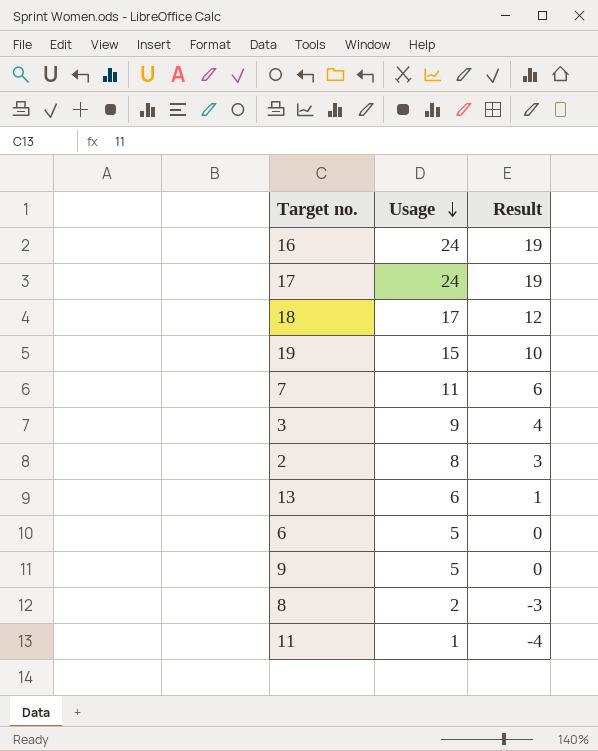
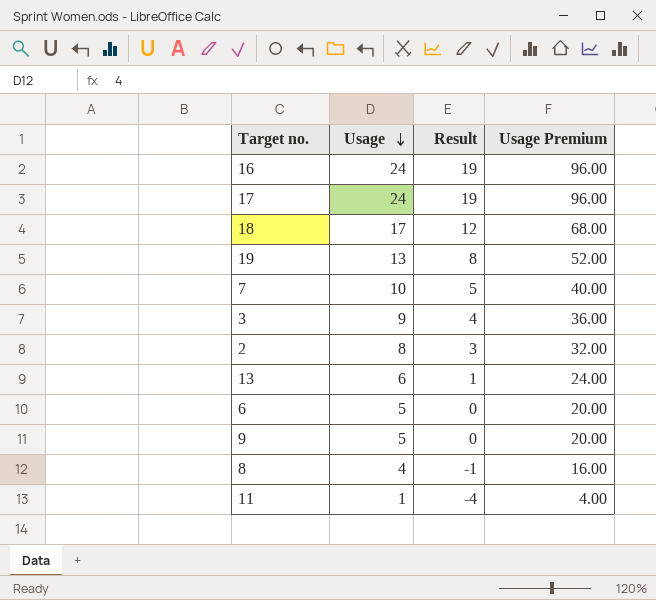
column Usage Premium | formula: none -> [Usage] * 4
19 | Usage: 15 -> 13
19 | Result: 10 -> 8
7 | Usage: 11 -> 10
7 | Result: 6 -> 5
8 | Usage: 2 -> 4
8 | Result: -3 -> -1

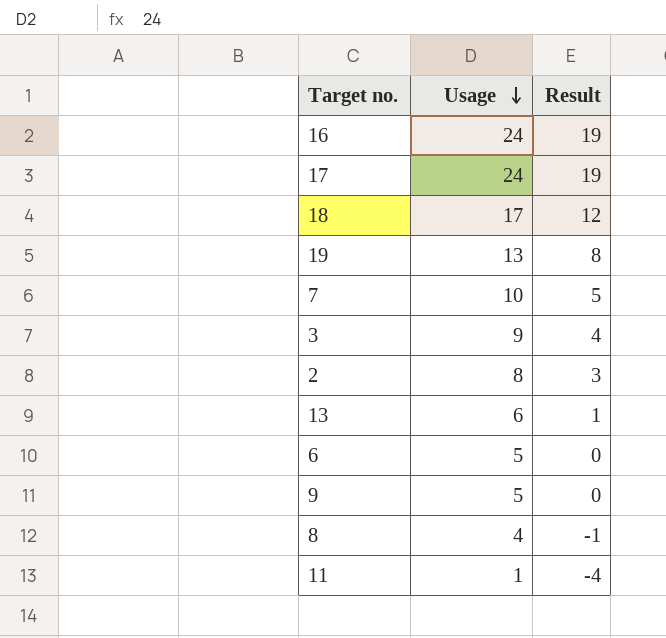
column Usage Premium | formula: [Usage] * 4 -> none

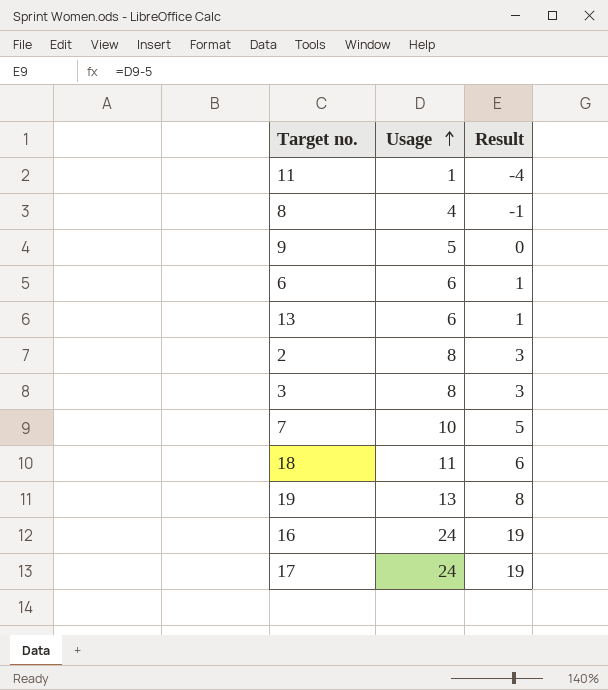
row order: Usage descending -> Usage ascending
6 | Usage: 5 -> 6
6 | Result: 0 -> 1
3 | Usage: 9 -> 8
3 | Result: 4 -> 3
18 | Usage: 17 -> 11
18 | Result: 12 -> 6

